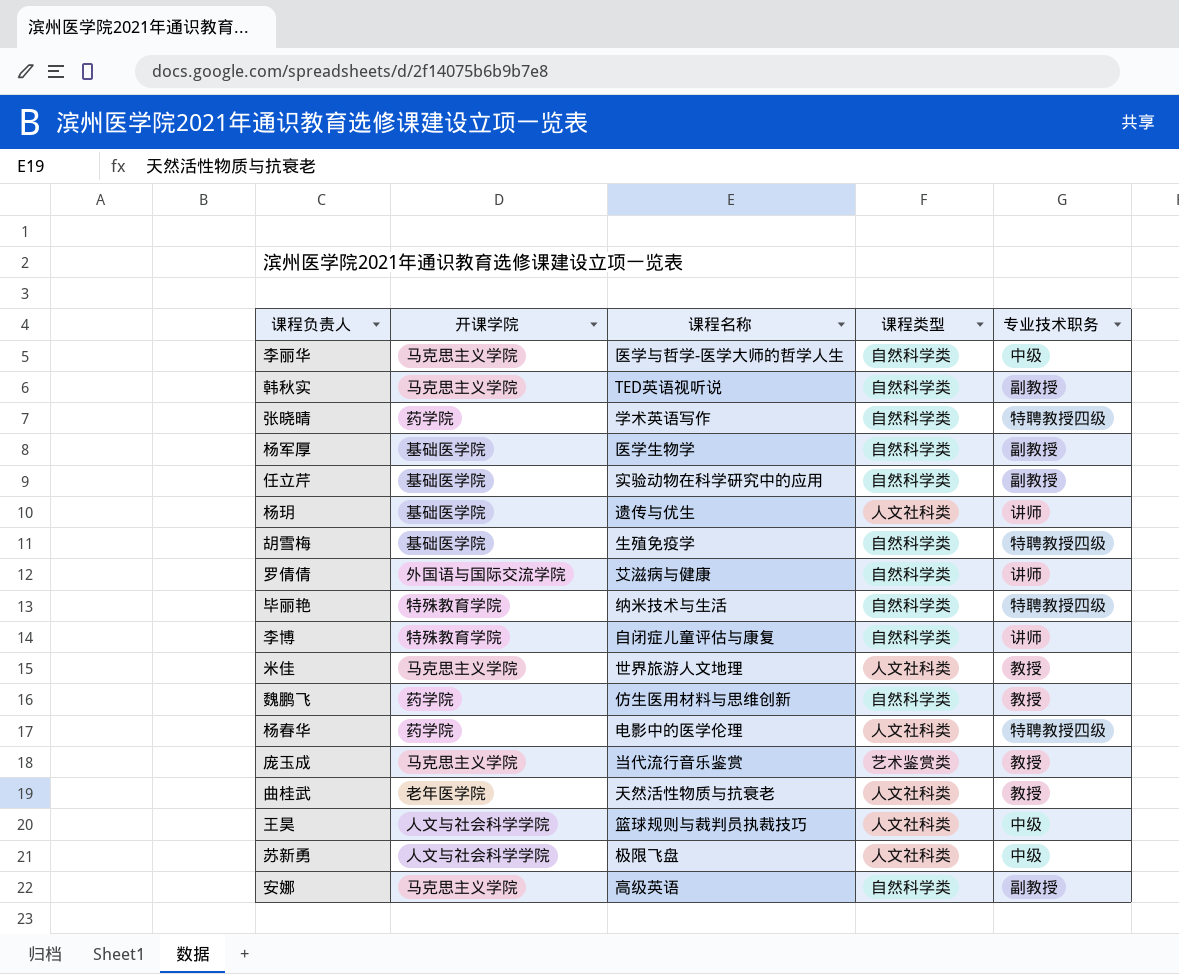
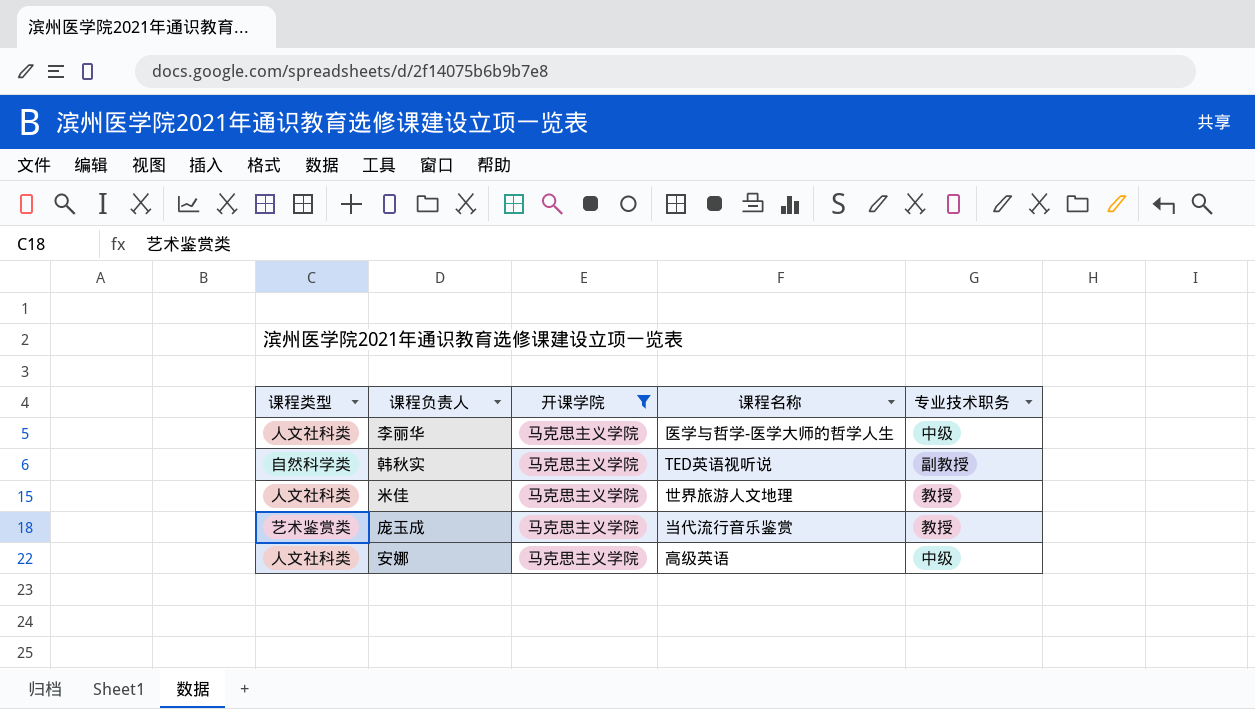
filter: none -> 开课学院 = 马克思主义学院
column 课程类型 | position: 4 -> 1
李丽华 | 课程类型: 自然科学类 -> 人文社科类
安娜 | 课程类型: 自然科学类 -> 人文社科类
安娜 | 专业技术职务: 副教授 -> 中级

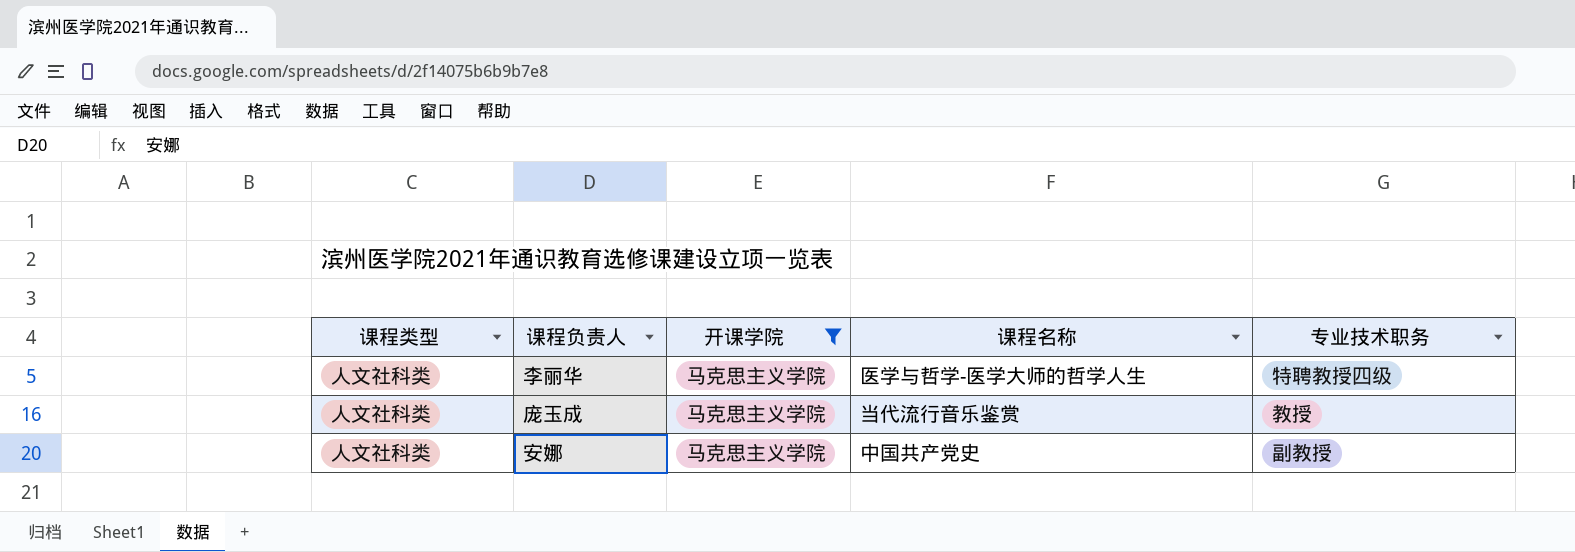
row 韩秋实: 自然科学类 | 马克思主义学院 | TED英语视听说 | 副教授 -> none
row 米佳: 人文社科类 | 马克思主义学院 | 世界旅游人文地理 | 教授 -> none
李丽华 | 专业技术职务: 中级 -> 特聘教授四级
庞玉成 | 课程类型: 艺术鉴赏类 -> 人文社科类
安娜 | 课程名称: 高级英语 -> 中国共产党史
安娜 | 专业技术职务: 中级 -> 副教授

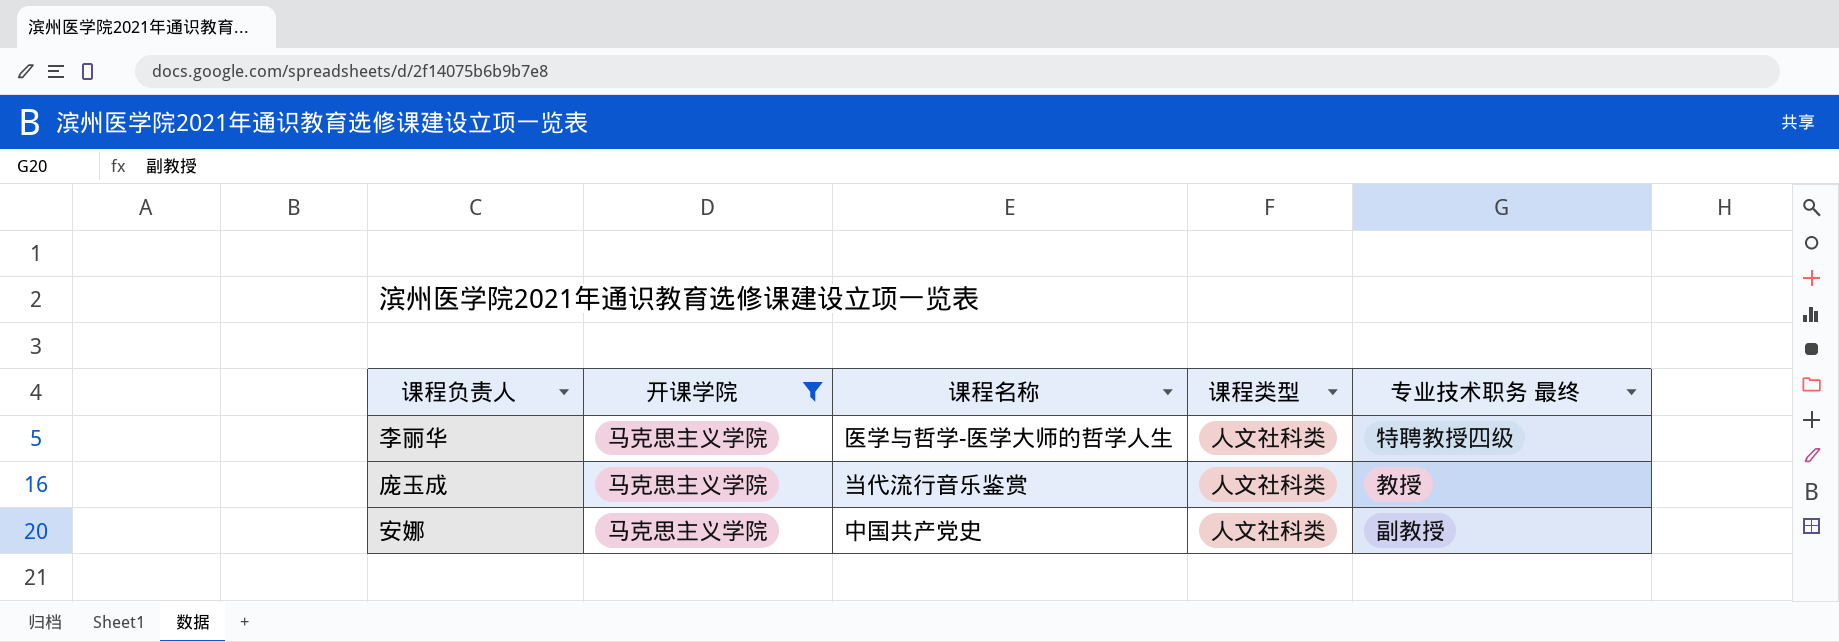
column 课程类型 | position: 1 -> 4
column name: 专业技术职务 -> 专业技术职务 最终

